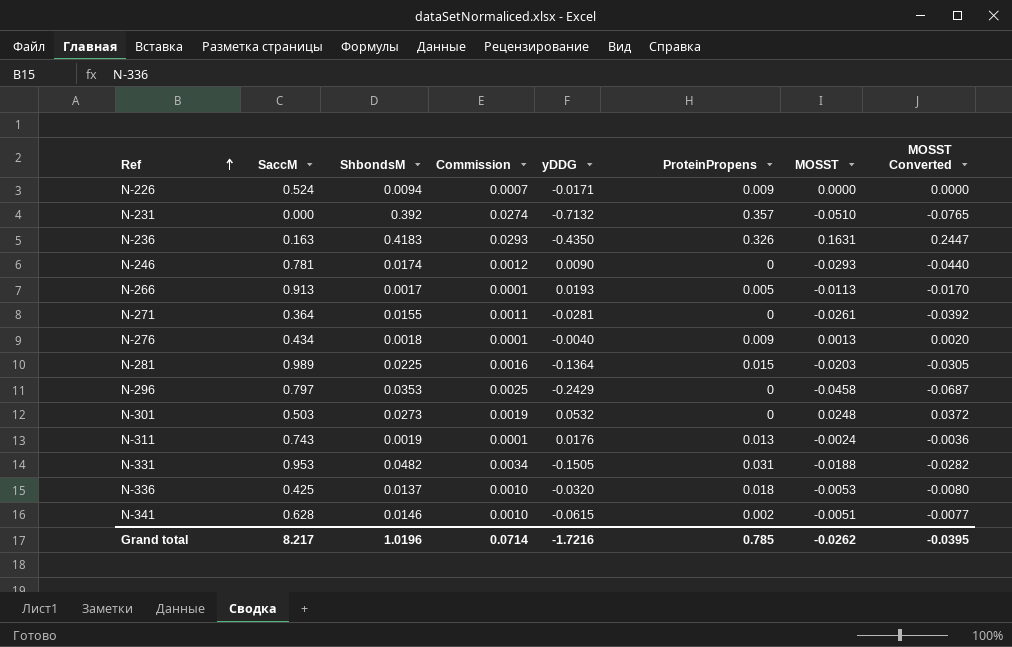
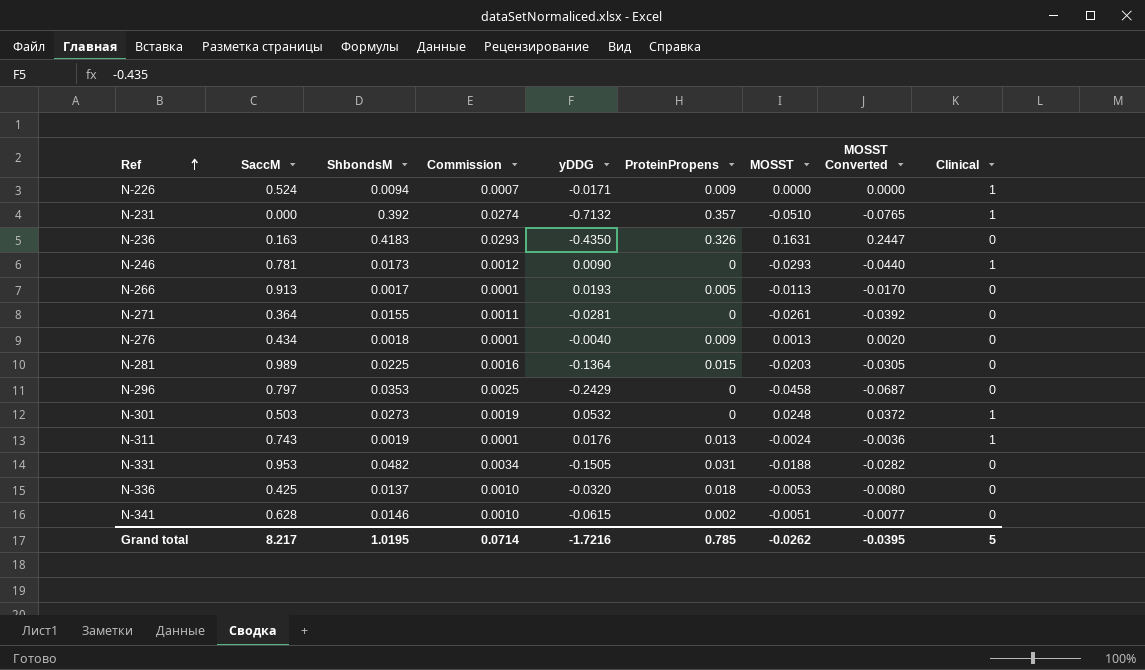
column Clinical | position: none -> 9
N-246 | ShbondsM: 0.0174 -> 0.0173
Grand total | ShbondsM: 1.0196 -> 1.0195

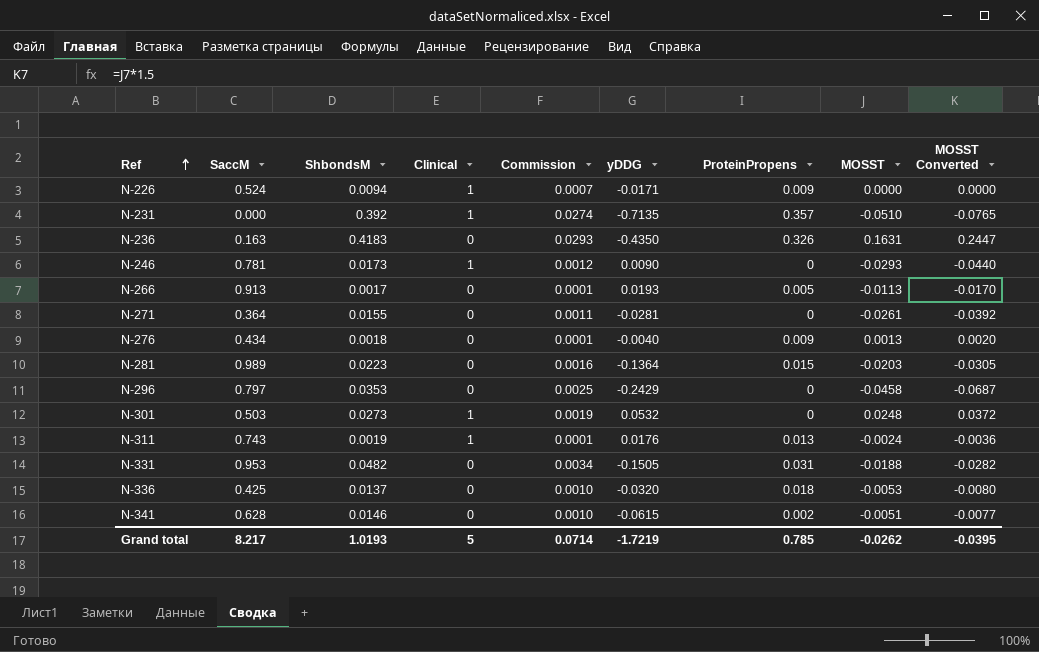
column Clinical | position: 9 -> 4
N-231 | yDDG: -0.7132 -> -0.7135
N-281 | ShbondsM: 0.0225 -> 0.0223
Grand total | ShbondsM: 1.0195 -> 1.0193
Grand total | yDDG: -1.7216 -> -1.7219

